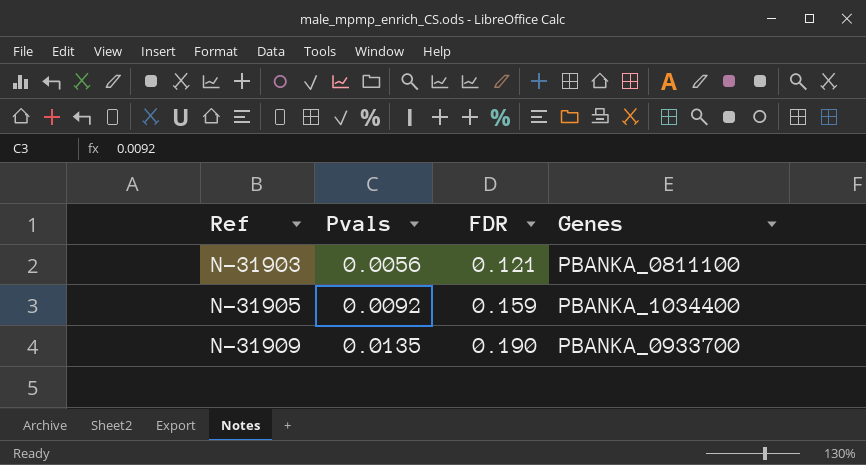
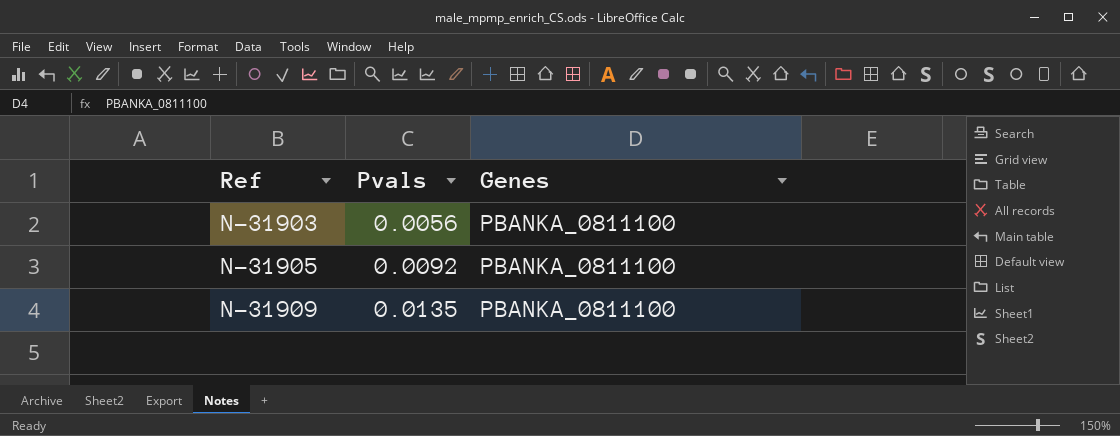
column FDR | position: 3 -> none
N-31905 | Genes: PBANKA_1034400 -> PBANKA_0811100
N-31909 | Genes: PBANKA_0933700 -> PBANKA_0811100

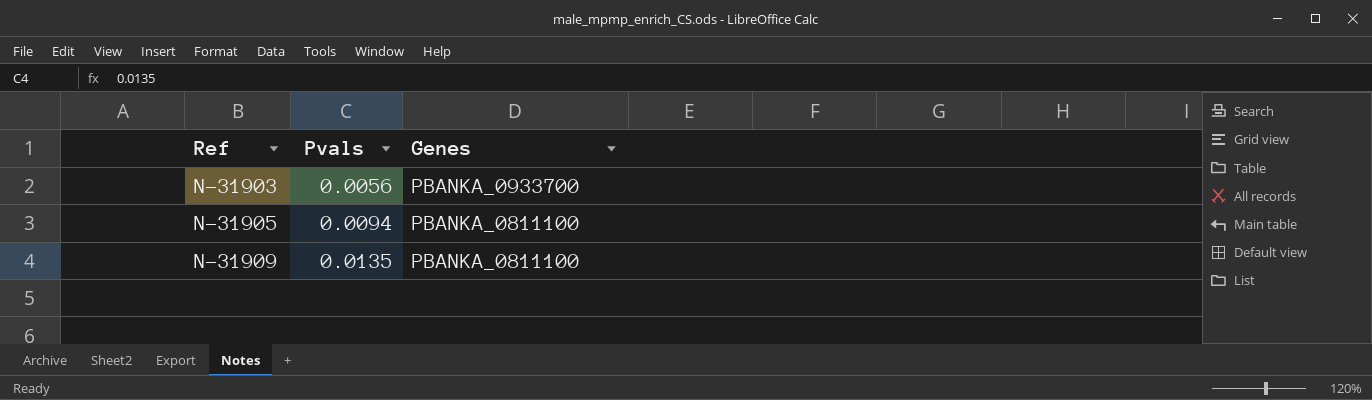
N-31903 | Genes: PBANKA_0811100 -> PBANKA_0933700
N-31905 | Pvals: 0.0092 -> 0.0094

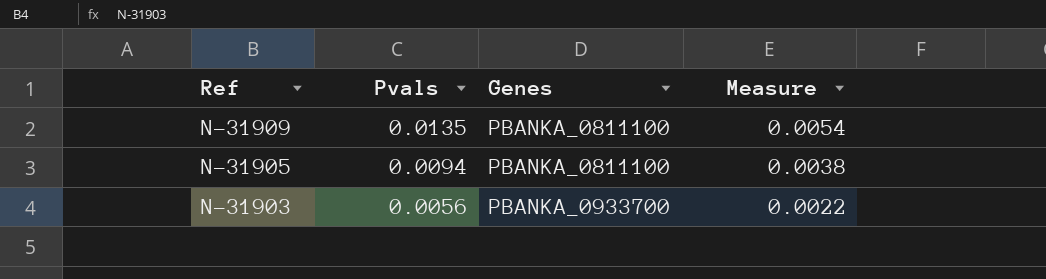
row order: Ref ascending -> Ref descending
column Measure | formula: none -> [Pvals] * 0.4

